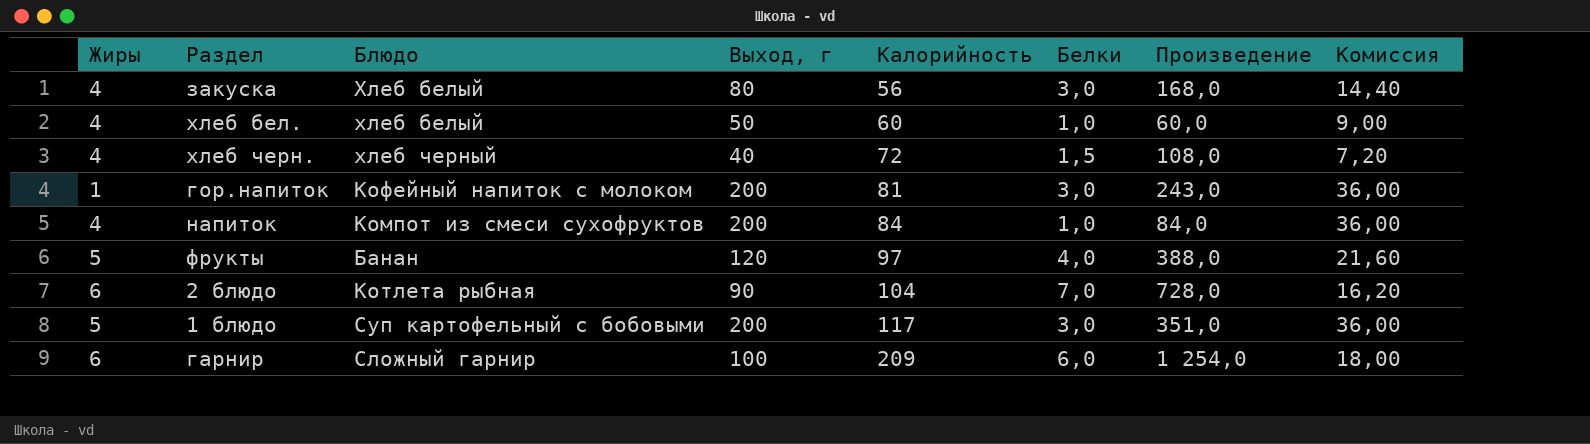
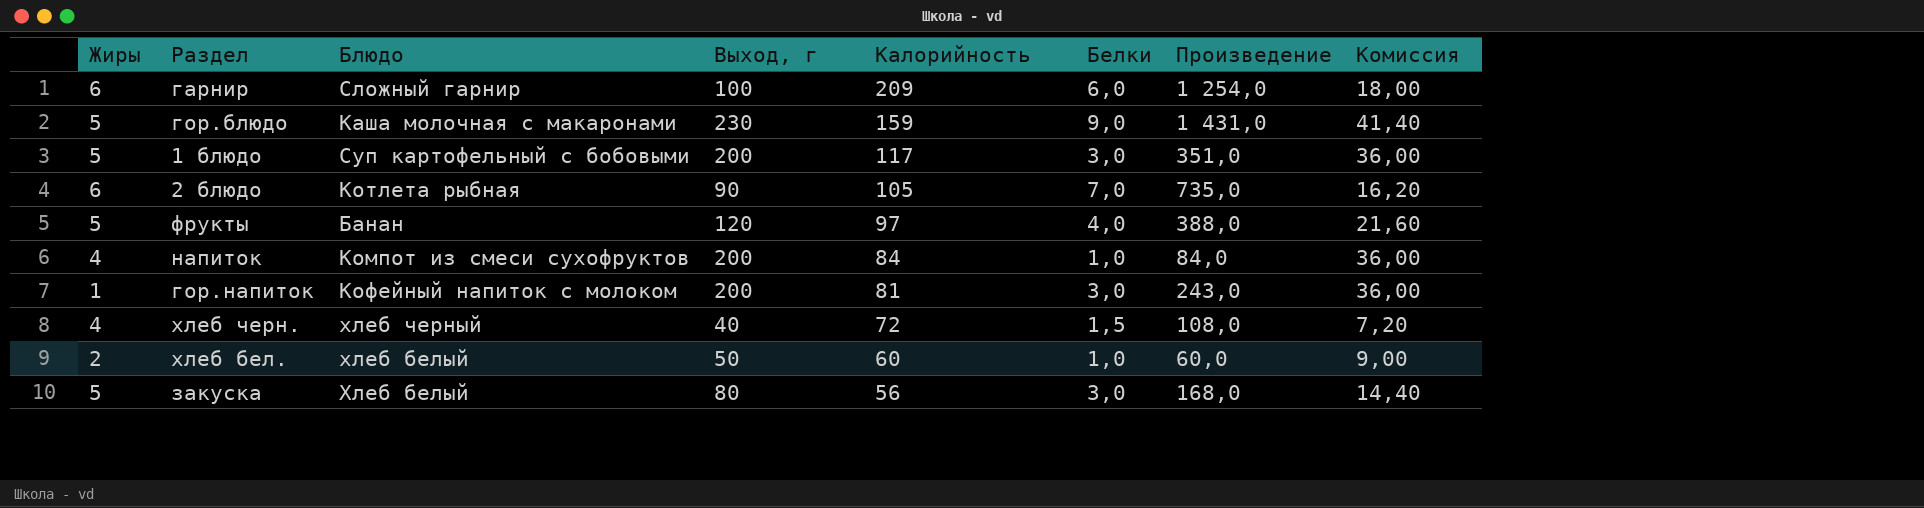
row order: Калорийность ascending -> Калорийность descending
row гор.блюдо: none -> 5 | Каша молочная с макаронами | 230 | 159 | 9,0 | 1 431,0 | 41,40
2 блюдо | Калорийность: 104 -> 105
2 блюдо | Произведение: 728,0 -> 735,0
хлеб бел. | Жиры: 4 -> 2
закуска | Жиры: 4 -> 5

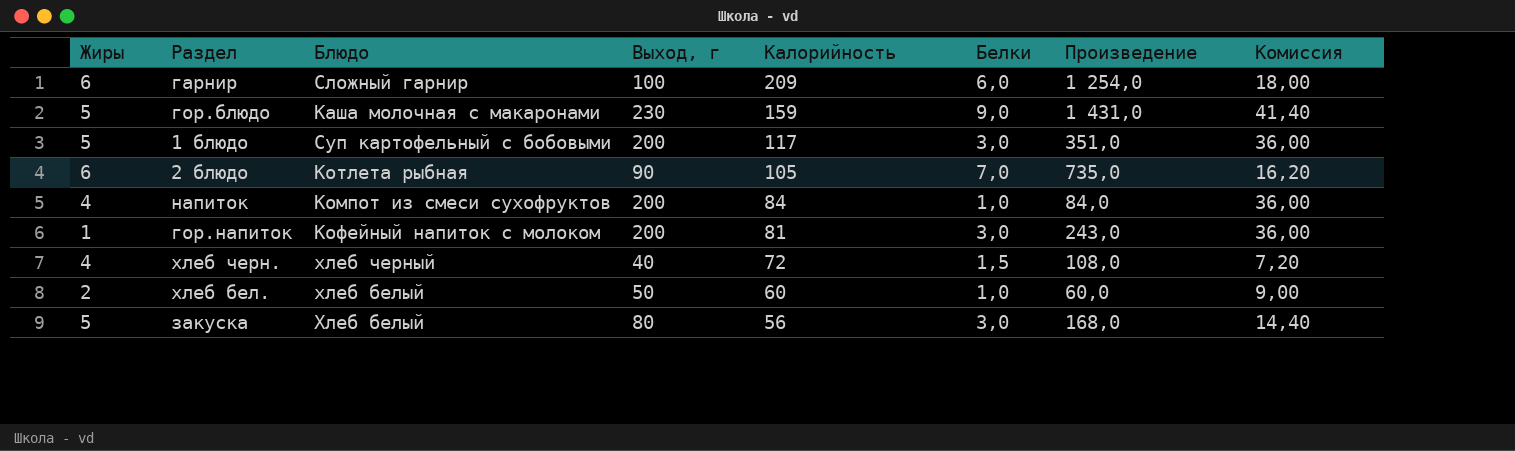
row фрукты: 5 | Банан | 120 | 97 | 4,0 | 388,0 | 21,60 -> none

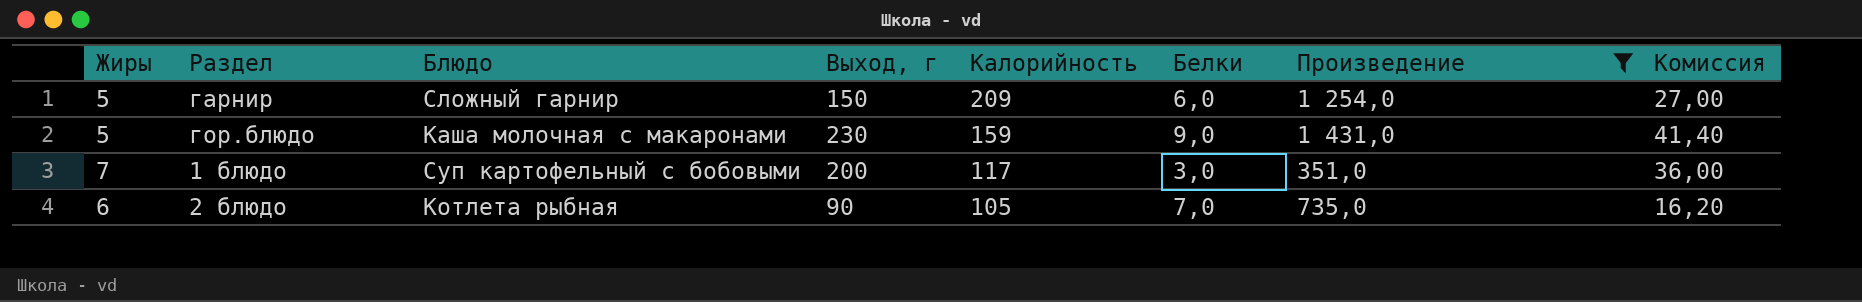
filter: none -> Произведение >= 351,0
гарнир | Жиры: 6 -> 5
гарнир | Выход, г: 100 -> 150
гарнир | Комиссия: 18,00 -> 27,00
1 блюдо | Жиры: 5 -> 7

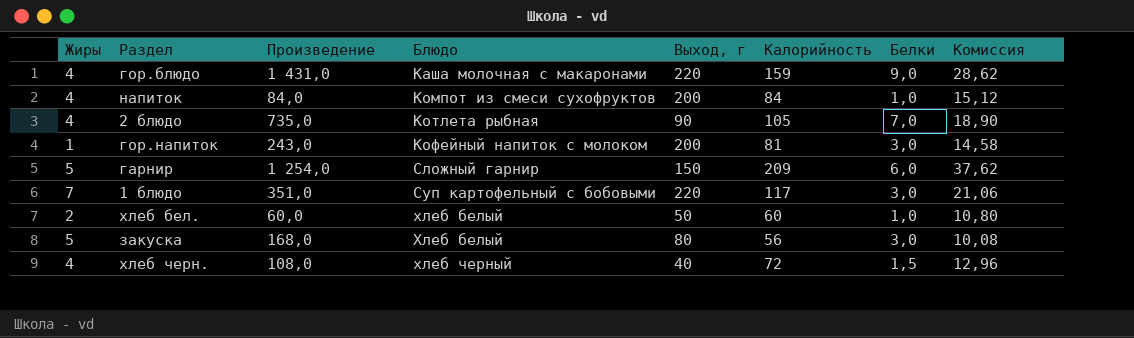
filter: Произведение >= 351,0 -> none
row order: Калорийность descending -> Блюдо ascending
column Произведение | position: 7 -> 3
column Комиссия | formula: [Выход, г] * 0,18 -> [Калорийность] * 0,18
гор.блюдо | Жиры: 5 -> 4
гор.блюдо | Выход, г: 230 -> 220
2 блюдо | Жиры: 6 -> 4
1 блюдо | Выход, г: 200 -> 220

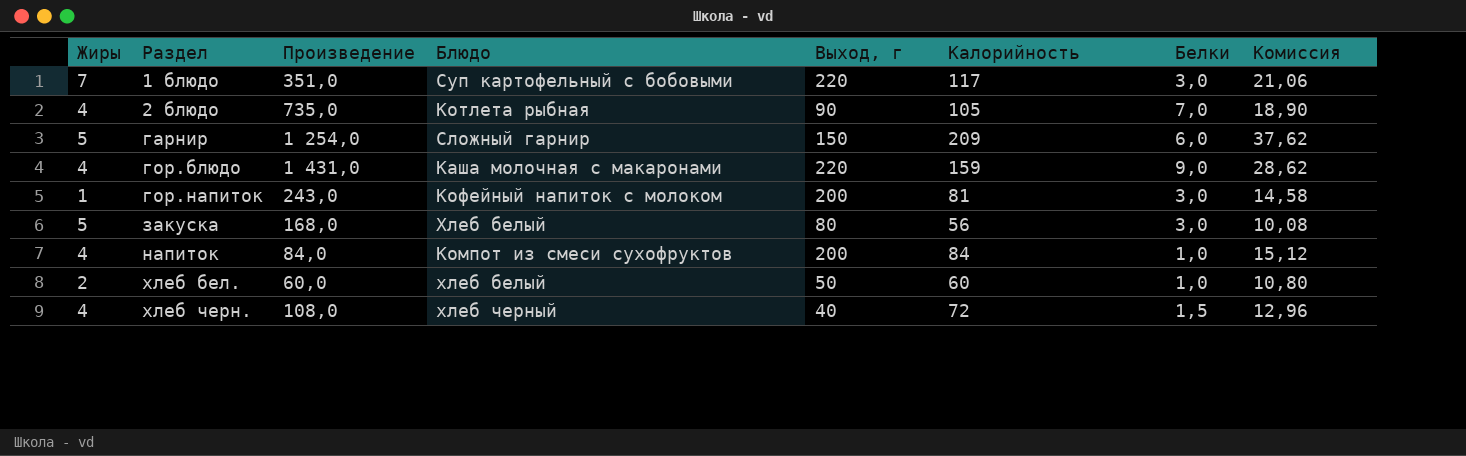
row order: Блюдо ascending -> Раздел ascending

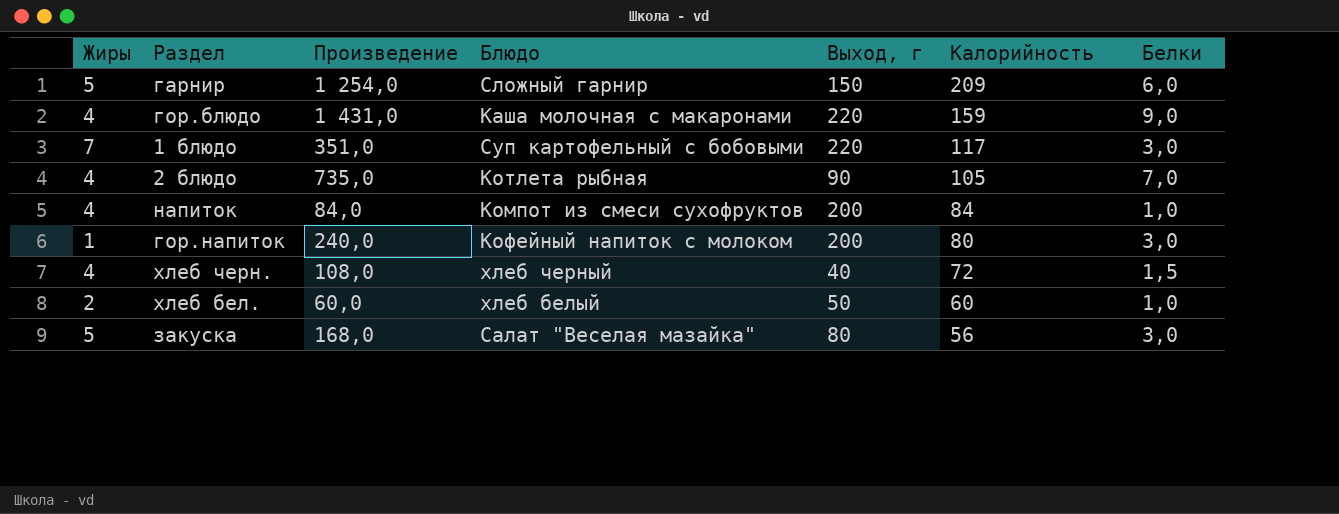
row order: Раздел ascending -> Калорийность descending
column Комиссия | formula: [Калорийность] * 0,18 -> none
гор.напиток | Произведение: 243,0 -> 240,0
гор.напиток | Калорийность: 81 -> 80
закуска | Блюдо: Хлеб белый -> Салат "Веселая мазайка"

